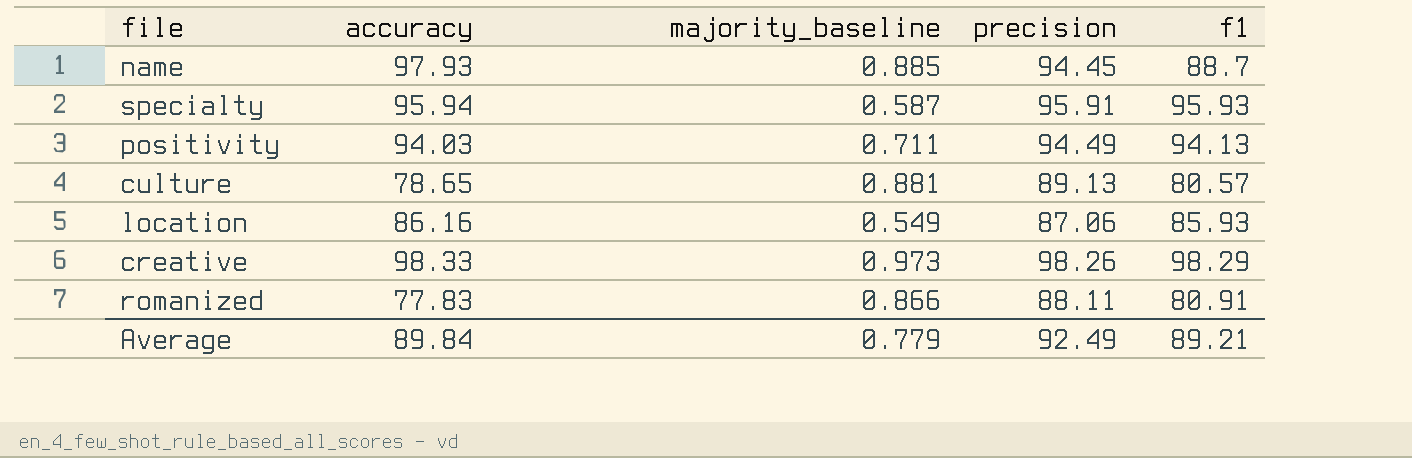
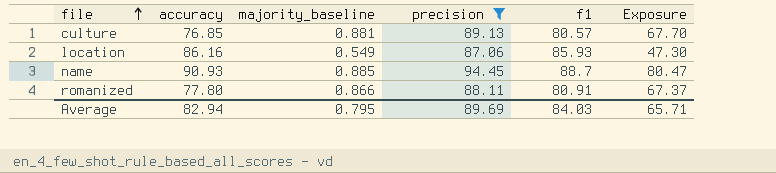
filter: none -> precision <= 94.45
row order: none -> file ascending
column Exposure | formula: none -> [accuracy] * [majority_baseline]
culture | accuracy: 78.65 -> 76.85
name | accuracy: 97.93 -> 90.93
romanized | accuracy: 77.83 -> 77.80
Average | accuracy: 89.84 -> 82.94
Average | majority_baseline: 0.779 -> 0.795
Average | precision: 92.49 -> 89.69
Average | f1: 89.21 -> 84.03

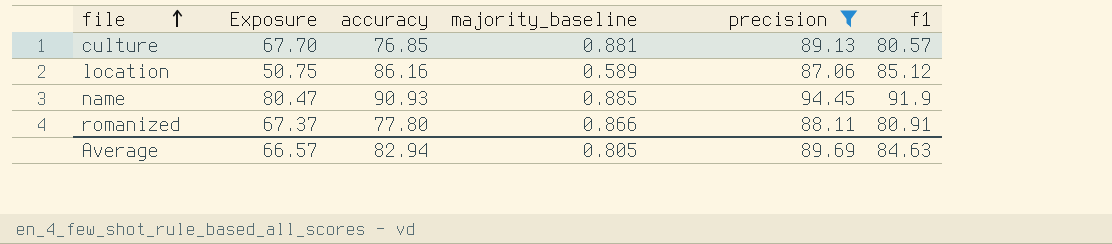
column Exposure | position: 6 -> 2
location | Exposure: 47.30 -> 50.75
location | majority_baseline: 0.549 -> 0.589
location | f1: 85.93 -> 85.12
name | f1: 88.7 -> 91.9
Average | Exposure: 65.71 -> 66.57
Average | majority_baseline: 0.795 -> 0.805
Average | f1: 84.03 -> 84.63

